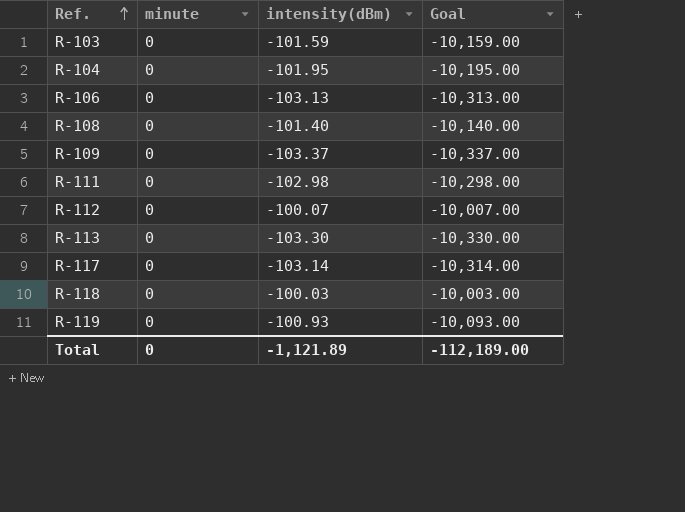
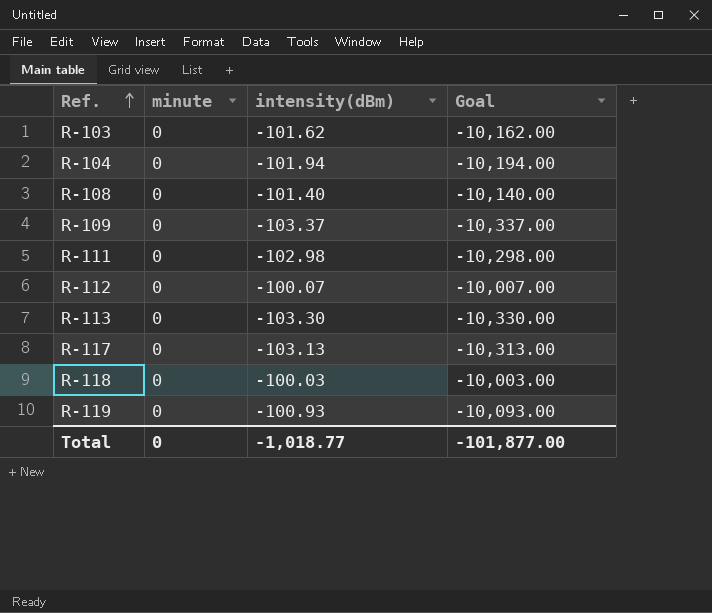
row R-106: 0 | -103.13 | -10,313.00 -> none
R-103 | intensity(dBm): -101.59 -> -101.62
R-103 | Goal: -10,159.00 -> -10,162.00
R-104 | intensity(dBm): -101.95 -> -101.94
R-104 | Goal: -10,195.00 -> -10,194.00
R-117 | intensity(dBm): -103.14 -> -103.13
R-117 | Goal: -10,314.00 -> -10,313.00
Total | intensity(dBm): -1,121.89 -> -1,018.77
Total | Goal: -112,189.00 -> -101,877.00

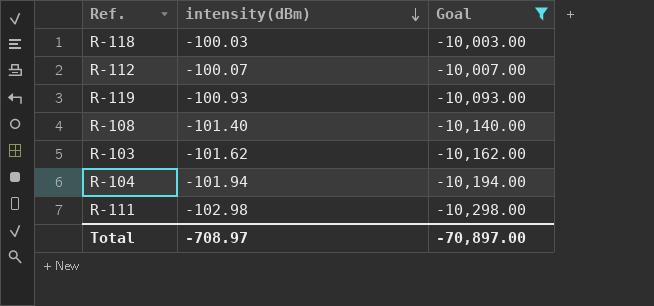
filter: none -> Goal >= -10,298.00
row order: Ref. ascending -> intensity(dBm) descending
column minute | position: 2 -> none
Total | intensity(dBm): -1,018.77 -> -708.97
Total | Goal: -101,877.00 -> -70,897.00

